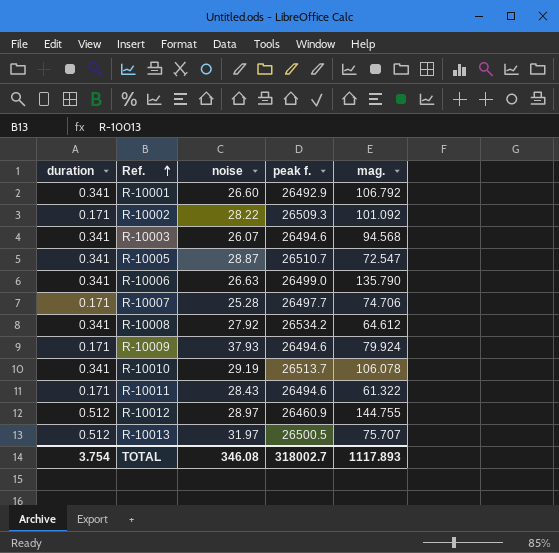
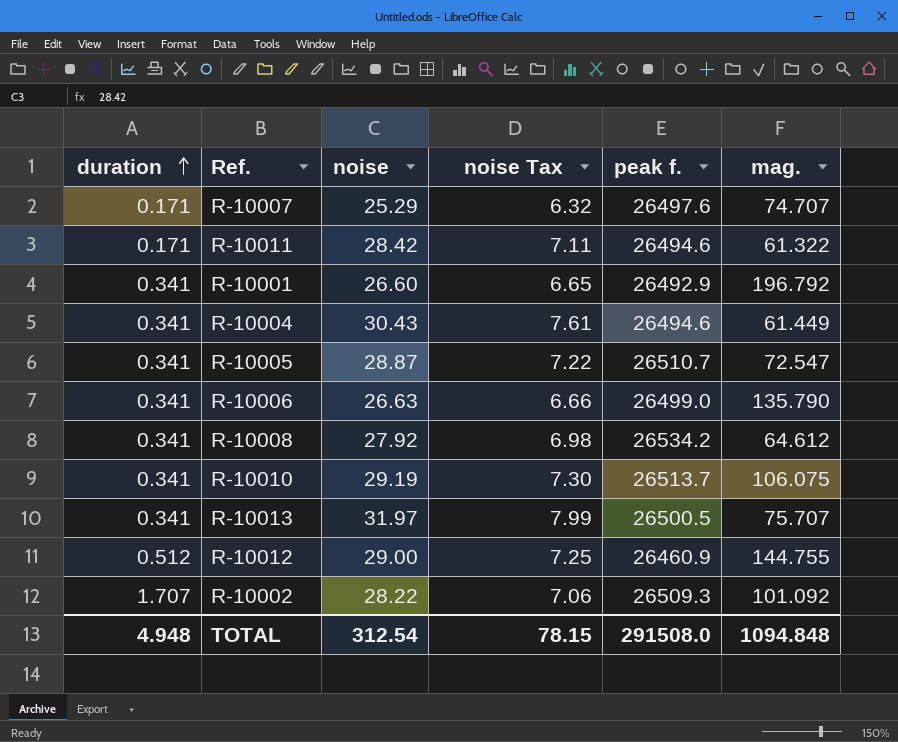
row order: Ref. ascending -> duration ascending
column noise Tax | formula: none -> [noise] * 0.25
row R-10003: 0.341 | 26.07 | 26494.6 | 94.568 -> none
row R-10009: 0.171 | 37.93 | 26494.6 | 79.924 -> none
R-10007 | noise: 25.28 -> 25.29
R-10007 | peak f.: 26497.7 -> 26497.6
R-10007 | mag.: 74.706 -> 74.707
R-10011 | noise: 28.43 -> 28.42
R-10001 | mag.: 106.792 -> 196.792
row R-10004: none -> 0.341 | 30.43 | 7.61 | 26494.6 | 61.449
R-10010 | mag.: 106.078 -> 106.075
R-10013 | duration: 0.512 -> 0.341
R-10012 | noise: 28.97 -> 29.00
R-10002 | duration: 0.171 -> 1.707
TOTAL | duration: 3.754 -> 4.948
TOTAL | noise: 346.08 -> 312.54
TOTAL | peak f.: 318002.7 -> 291508.0
TOTAL | mag.: 1117.893 -> 1094.848

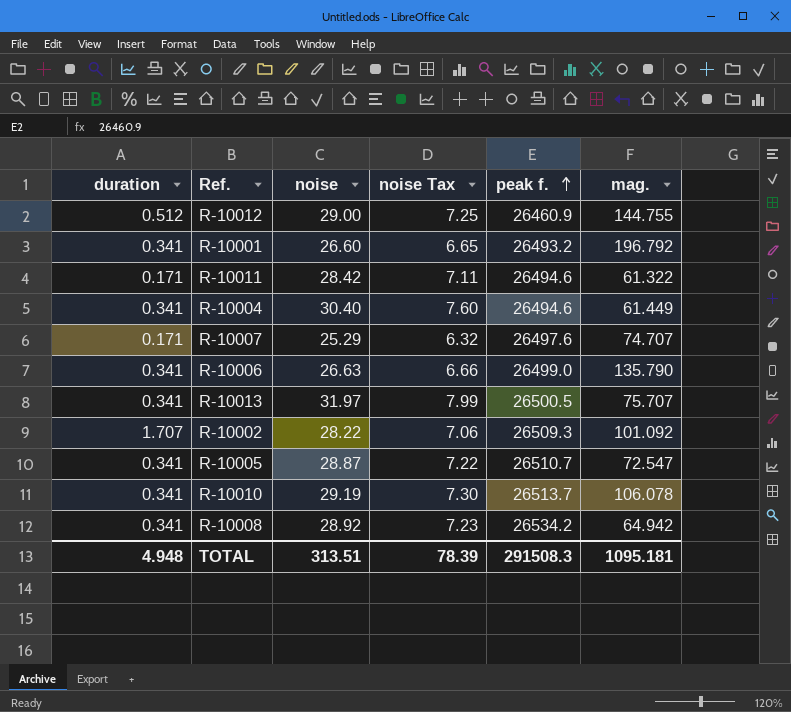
row order: duration ascending -> peak f. ascending
R-10001 | peak f.: 26492.9 -> 26493.2
R-10004 | noise: 30.43 -> 30.40
R-10004 | noise Tax: 7.61 -> 7.60
R-10010 | mag.: 106.075 -> 106.078
R-10008 | noise: 27.92 -> 28.92
R-10008 | noise Tax: 6.98 -> 7.23
R-10008 | mag.: 64.612 -> 64.942
TOTAL | noise: 312.54 -> 313.51
TOTAL | noise Tax: 78.15 -> 78.39
TOTAL | peak f.: 291508.0 -> 291508.3
TOTAL | mag.: 1094.848 -> 1095.181

